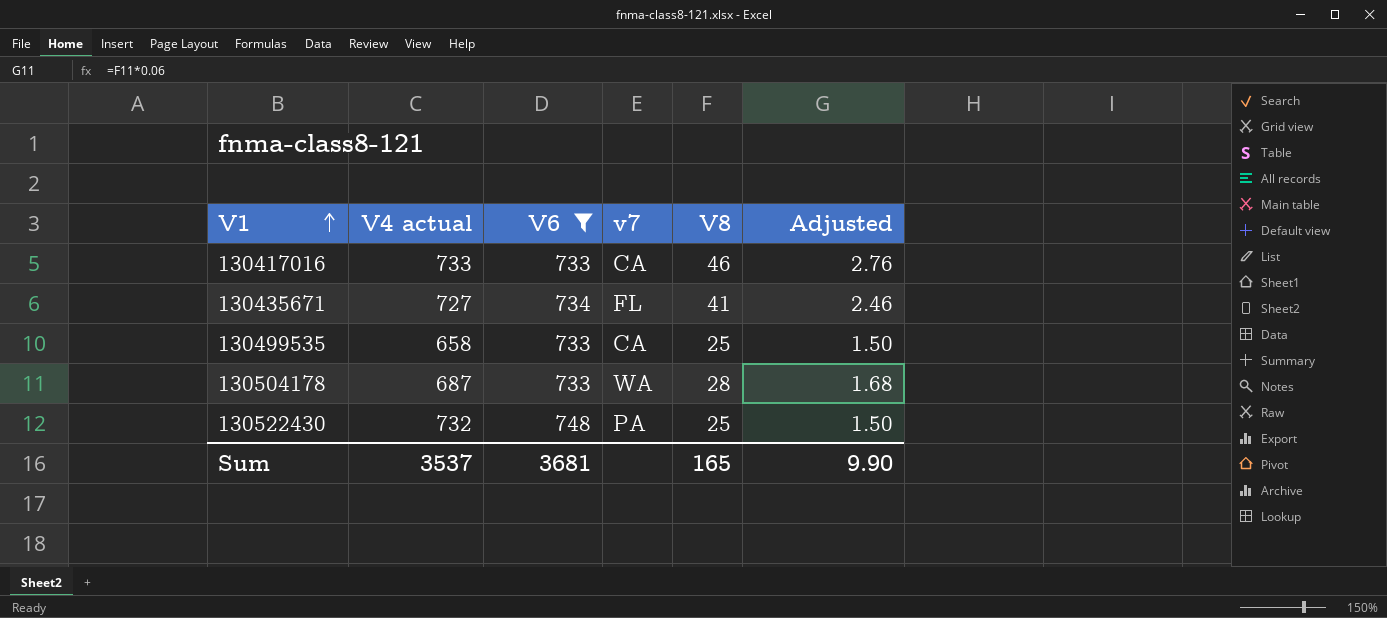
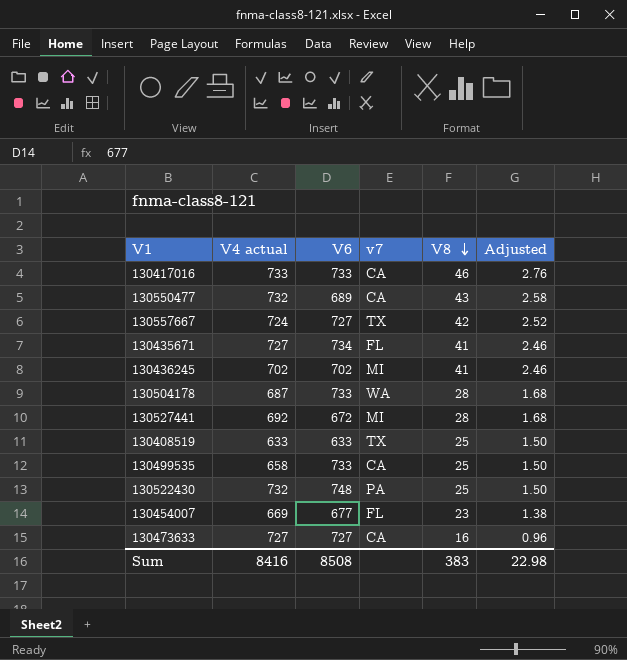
filter: V6 >= 733 -> none
row order: V1 ascending -> V8 descending
Sum | V4 actual: 3537 -> 8416
Sum | V6: 3681 -> 8508
Sum | V8: 165 -> 383
Sum | Adjusted: 9.90 -> 22.98

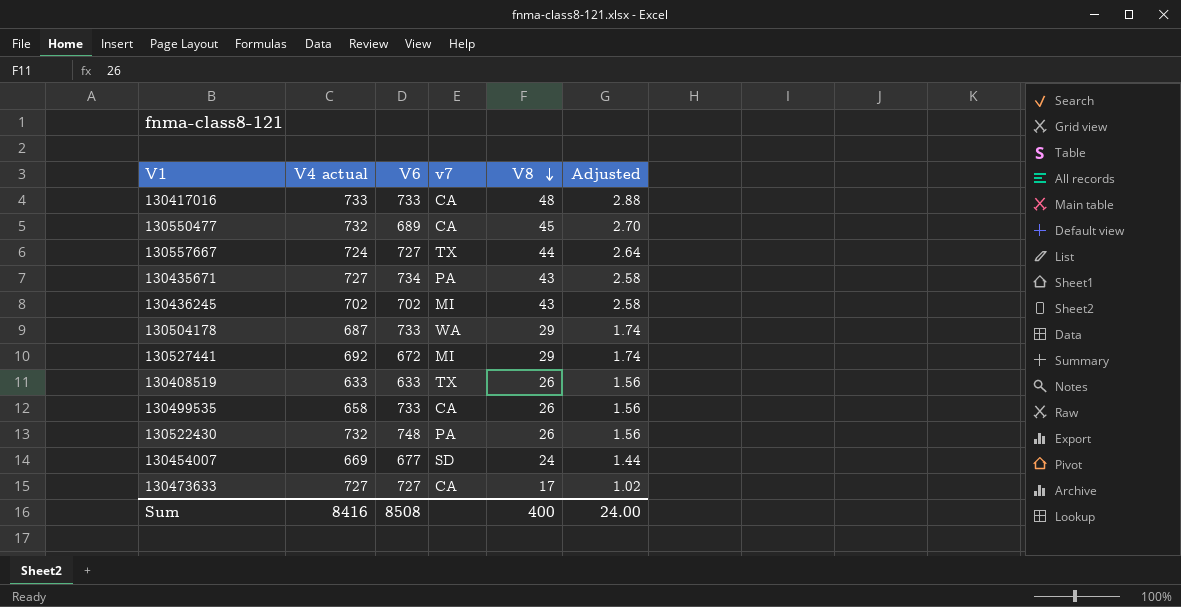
130417016 | V8: 46 -> 48
130417016 | Adjusted: 2.76 -> 2.88
130550477 | V8: 43 -> 45
130550477 | Adjusted: 2.58 -> 2.70
130557667 | V8: 42 -> 44
130557667 | Adjusted: 2.52 -> 2.64
130435671 | v7: FL -> PA
130435671 | V8: 41 -> 43
130435671 | Adjusted: 2.46 -> 2.58
130436245 | V8: 41 -> 43
130436245 | Adjusted: 2.46 -> 2.58
130504178 | V8: 28 -> 29
130504178 | Adjusted: 1.68 -> 1.74
130527441 | V8: 28 -> 29
130527441 | Adjusted: 1.68 -> 1.74
130408519 | V8: 25 -> 26
130408519 | Adjusted: 1.50 -> 1.56
130499535 | V8: 25 -> 26
130499535 | Adjusted: 1.50 -> 1.56
130522430 | V8: 25 -> 26
130522430 | Adjusted: 1.50 -> 1.56
130454007 | v7: FL -> SD
130454007 | V8: 23 -> 24
130454007 | Adjusted: 1.38 -> 1.44
130473633 | V8: 16 -> 17
130473633 | Adjusted: 0.96 -> 1.02
Sum | V8: 383 -> 400
Sum | Adjusted: 22.98 -> 24.00

